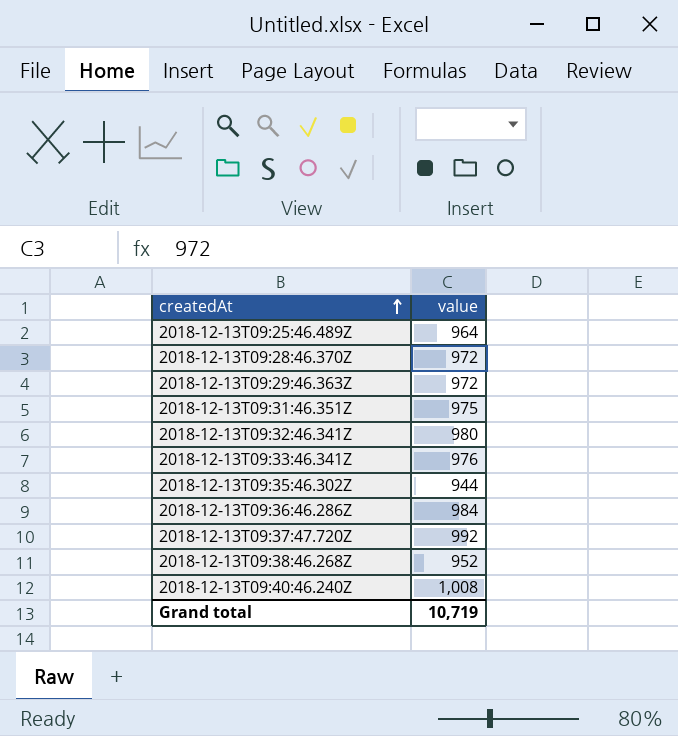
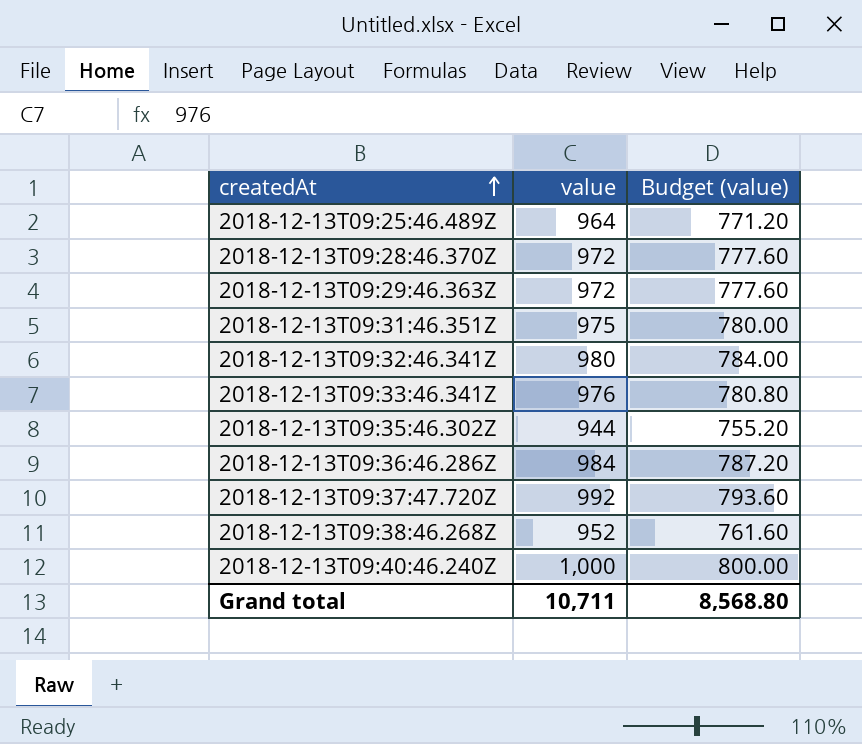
column Budget (value) | formula: none -> [value] * 0.8
2018-12-13T09:40:46.240Z | value: 1,008 -> 1,000
Grand total | value: 10,719 -> 10,711

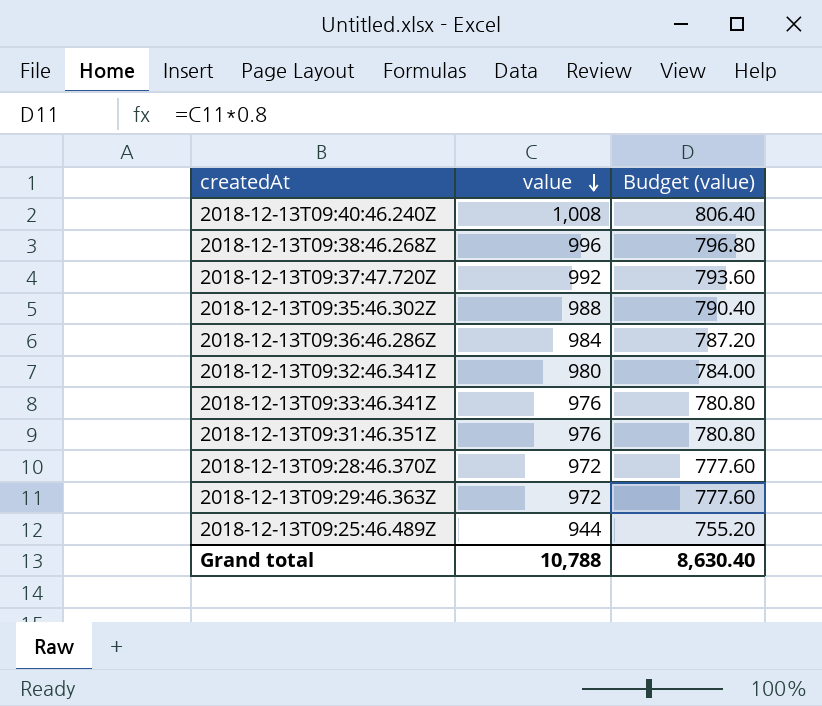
row order: createdAt ascending -> value descending
2018-12-13T09:40:46.240Z | value: 1,000 -> 1,008
2018-12-13T09:40:46.240Z | Budget (value): 800.00 -> 806.40
2018-12-13T09:38:46.268Z | value: 952 -> 996
2018-12-13T09:38:46.268Z | Budget (value): 761.60 -> 796.80
2018-12-13T09:35:46.302Z | value: 944 -> 988
2018-12-13T09:35:46.302Z | Budget (value): 755.20 -> 790.40
2018-12-13T09:31:46.351Z | value: 975 -> 976
2018-12-13T09:31:46.351Z | Budget (value): 780.00 -> 780.80
2018-12-13T09:25:46.489Z | value: 964 -> 944
2018-12-13T09:25:46.489Z | Budget (value): 771.20 -> 755.20
Grand total | value: 10,711 -> 10,788
Grand total | Budget (value): 8,568.80 -> 8,630.40

